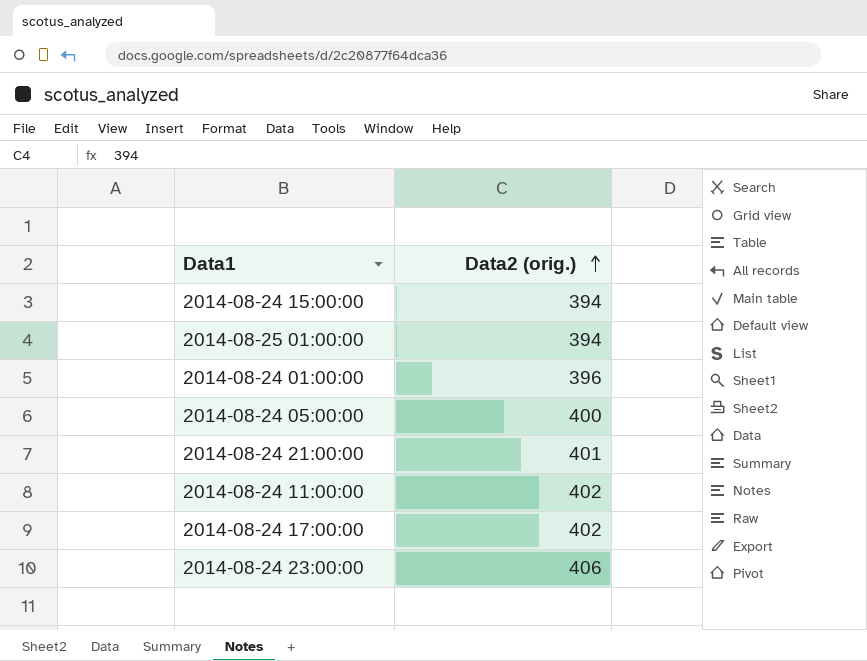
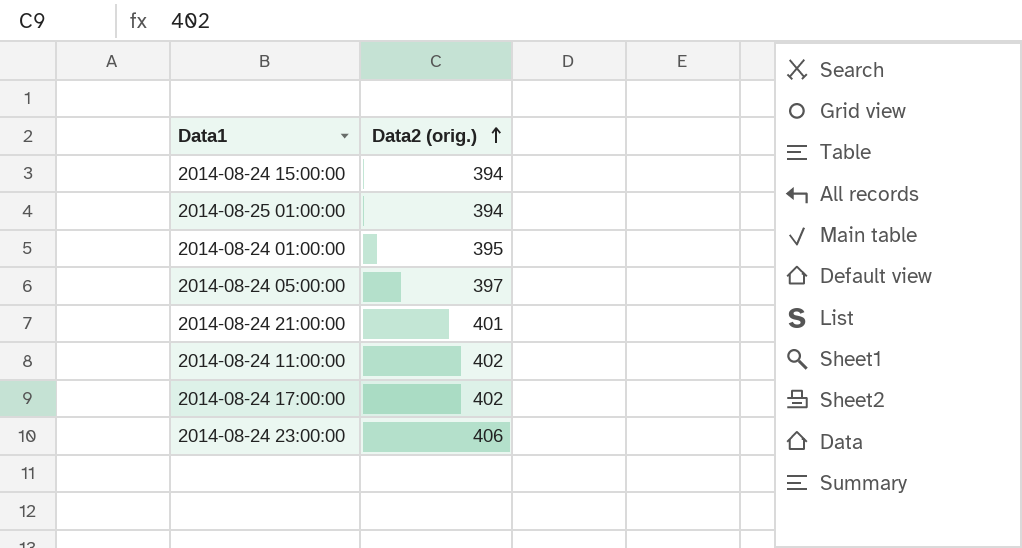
2014-08-24 01:00:00 | Data2 (orig.): 396 -> 395
2014-08-24 05:00:00 | Data2 (orig.): 400 -> 397

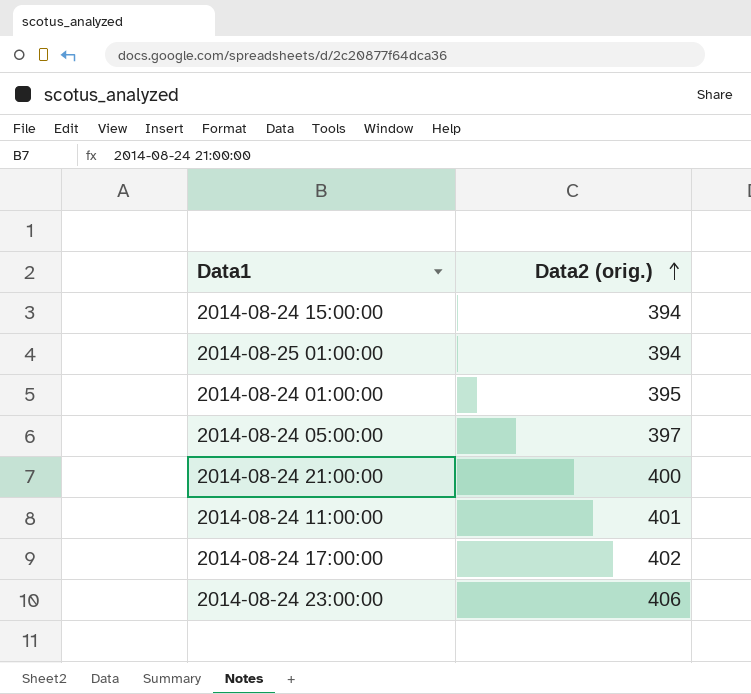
2014-08-24 21:00:00 | Data2 (orig.): 401 -> 400
2014-08-24 11:00:00 | Data2 (orig.): 402 -> 401

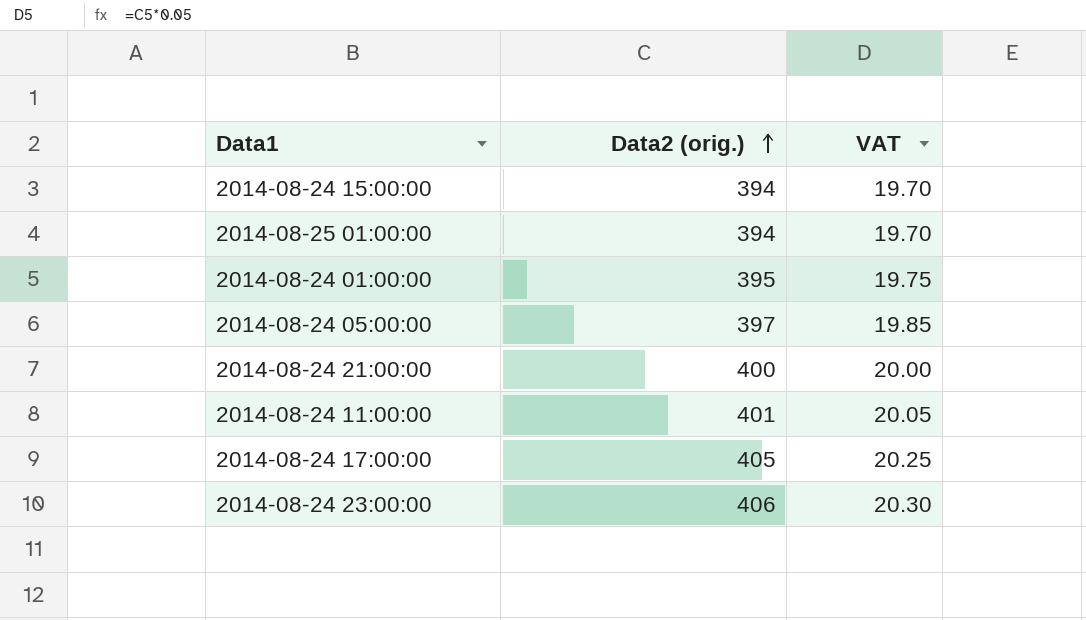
column VAT | formula: none -> [Data2 (orig.)] * 0.05
2014-08-24 17:00:00 | Data2 (orig.): 402 -> 405

